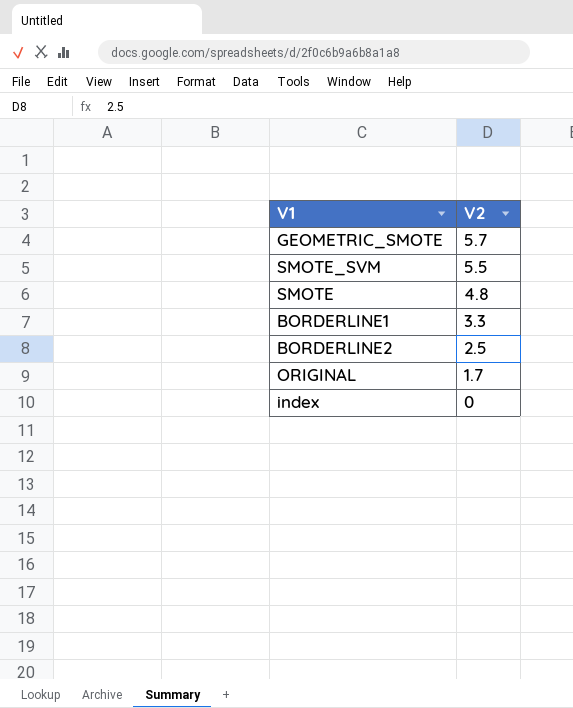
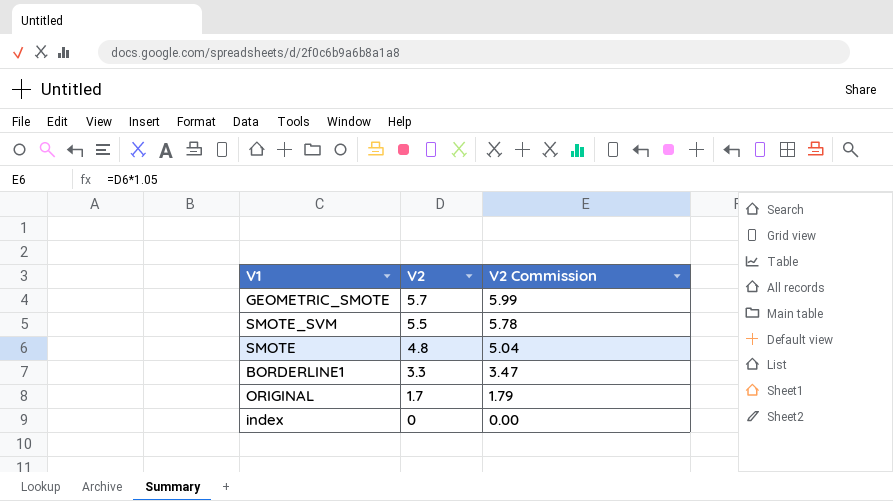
column V2 Commission | formula: none -> [V2] * 1.05
row BORDERLINE2: 2.5 -> none

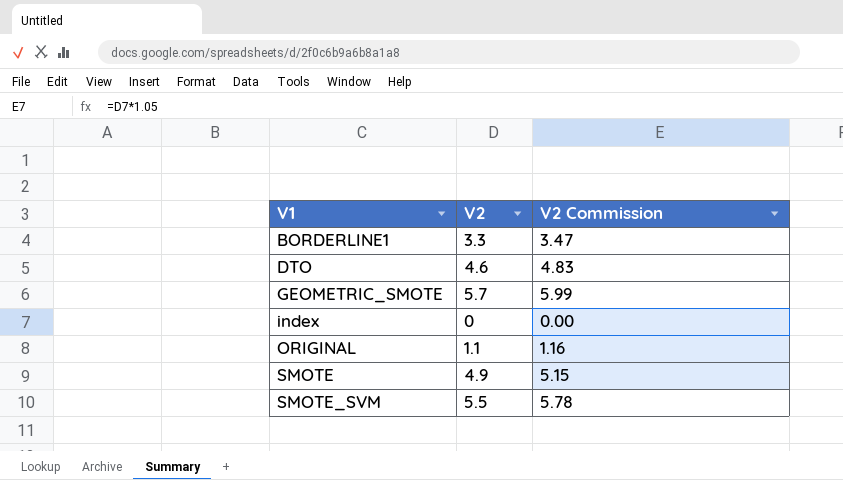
row order: V2 descending -> V1 ascending
row DTO: none -> 4.6 | 4.83
ORIGINAL | V2: 1.7 -> 1.1
ORIGINAL | V2 Commission: 1.79 -> 1.16
SMOTE | V2: 4.8 -> 4.9
SMOTE | V2 Commission: 5.04 -> 5.15

